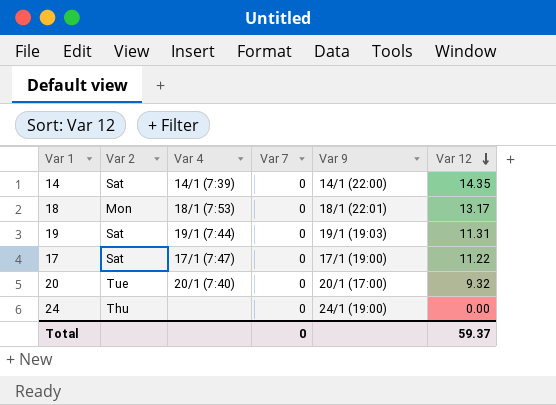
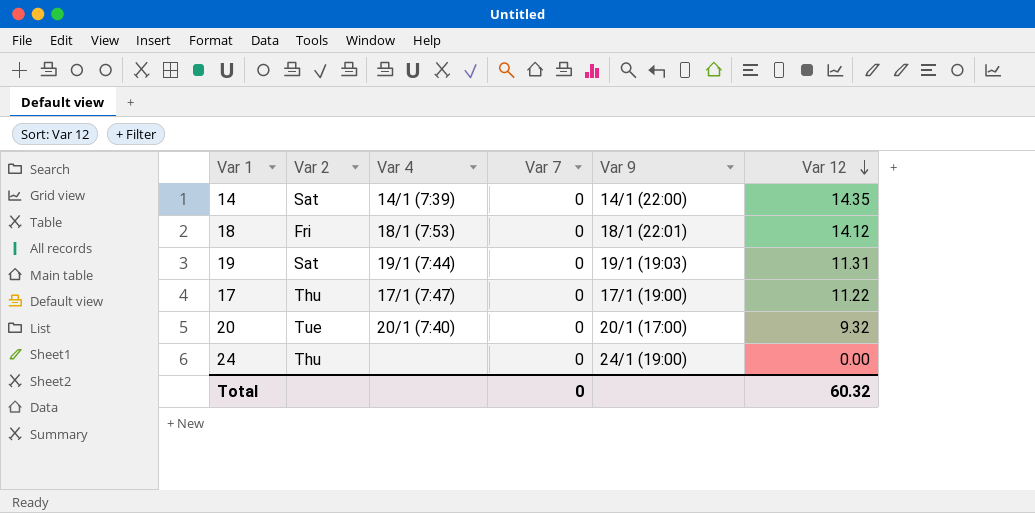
18 | Var 2: Mon -> Fri
18 | Var 12: 13.17 -> 14.12
17 | Var 2: Sat -> Thu
Total | Var 12: 59.37 -> 60.32

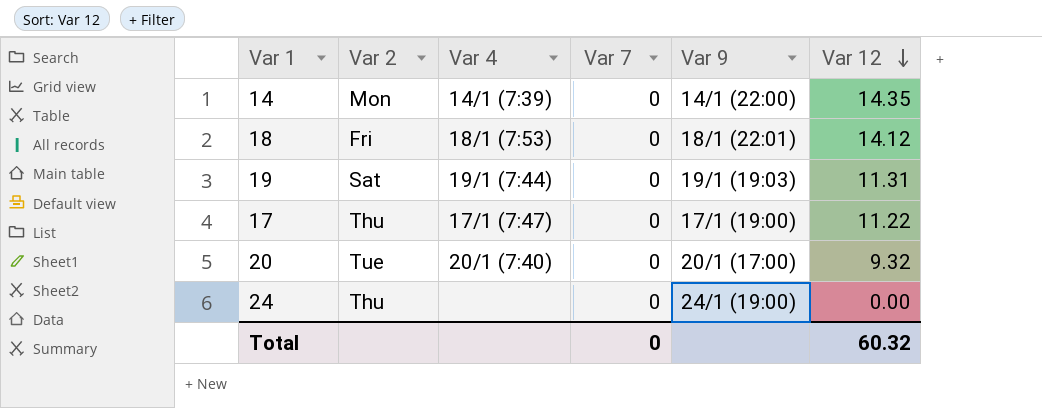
14 | Var 2: Sat -> Mon

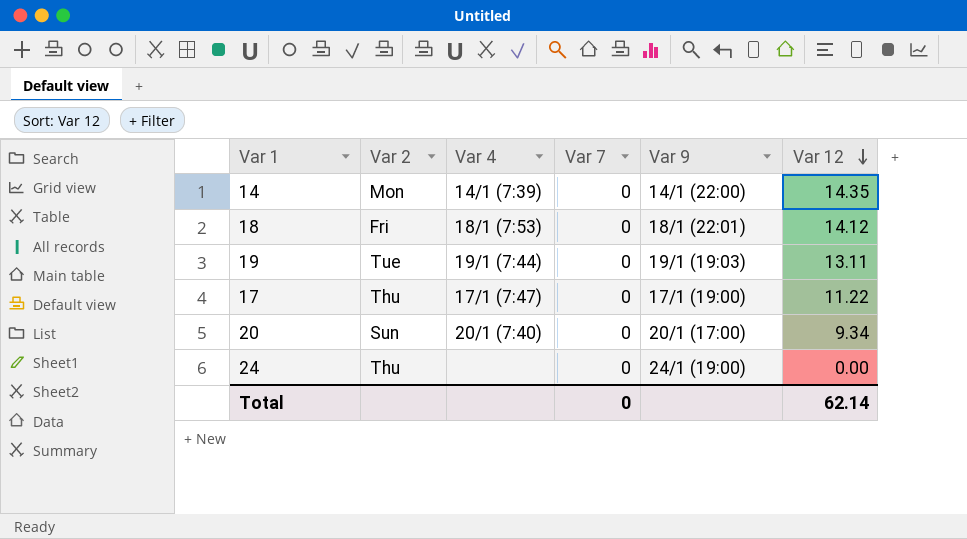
19 | Var 2: Sat -> Tue
19 | Var 12: 11.31 -> 13.11
20 | Var 2: Tue -> Sun
20 | Var 12: 9.32 -> 9.34
Total | Var 12: 60.32 -> 62.14

